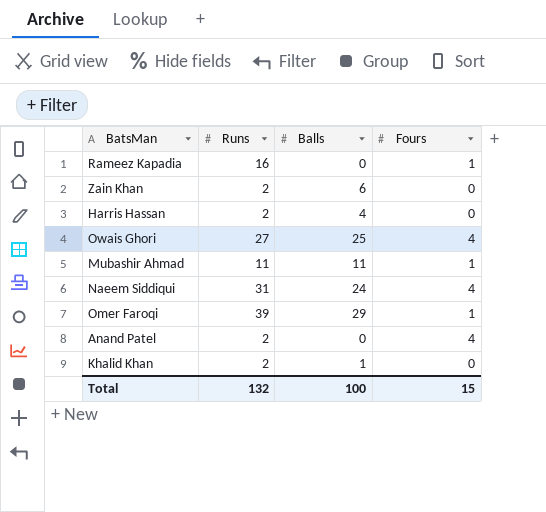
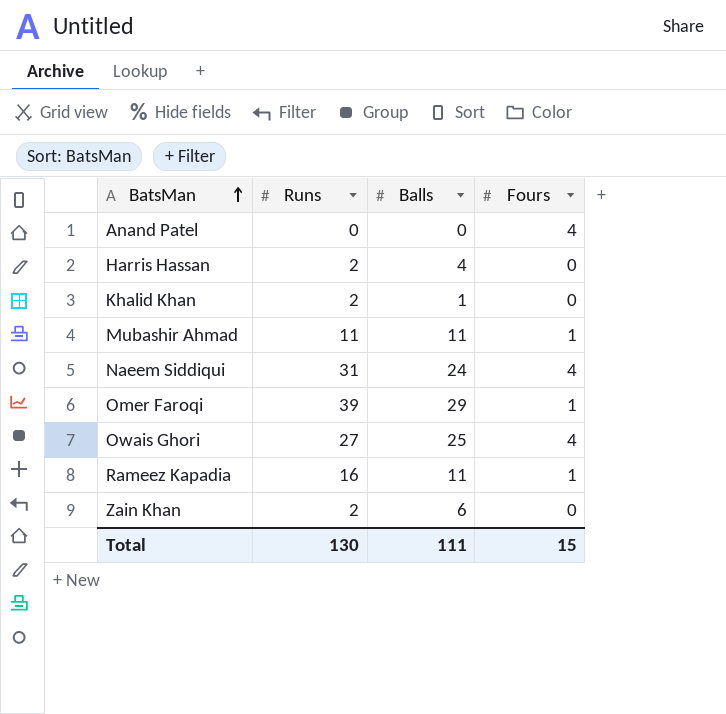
row order: none -> BatsMan ascending
Anand Patel | Runs: 2 -> 0
Rameez Kapadia | Balls: 0 -> 11
Total | Runs: 132 -> 130
Total | Balls: 100 -> 111

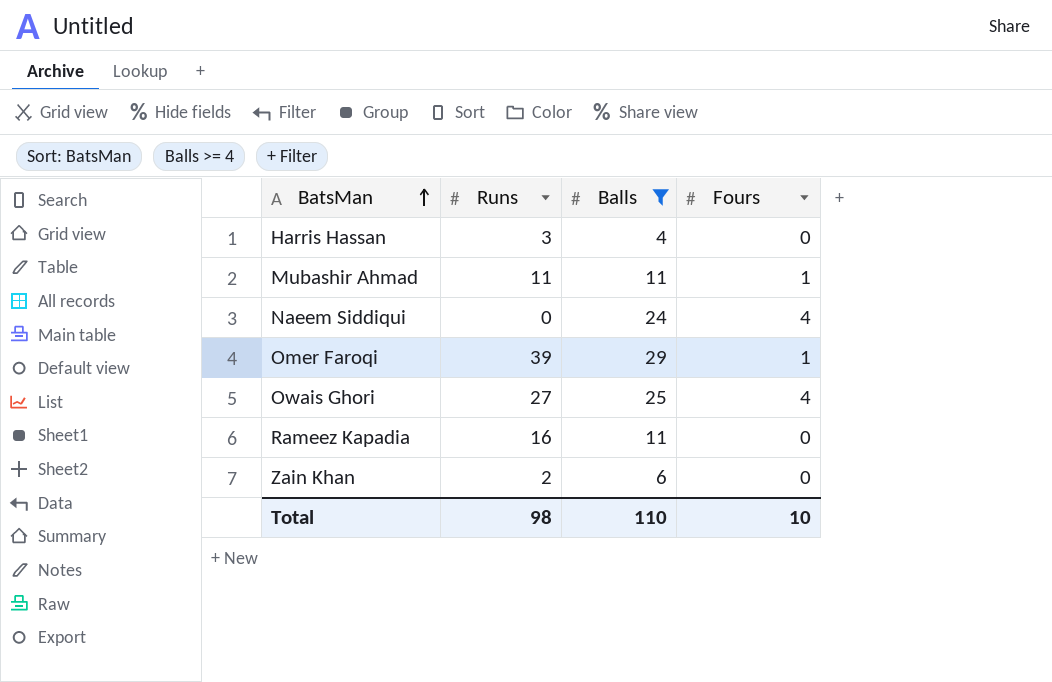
filter: none -> Balls >= 4
Harris Hassan | Runs: 2 -> 3
Naeem Siddiqui | Runs: 31 -> 0
Rameez Kapadia | Fours: 1 -> 0
Total | Runs: 130 -> 98
Total | Balls: 111 -> 110
Total | Fours: 15 -> 10

